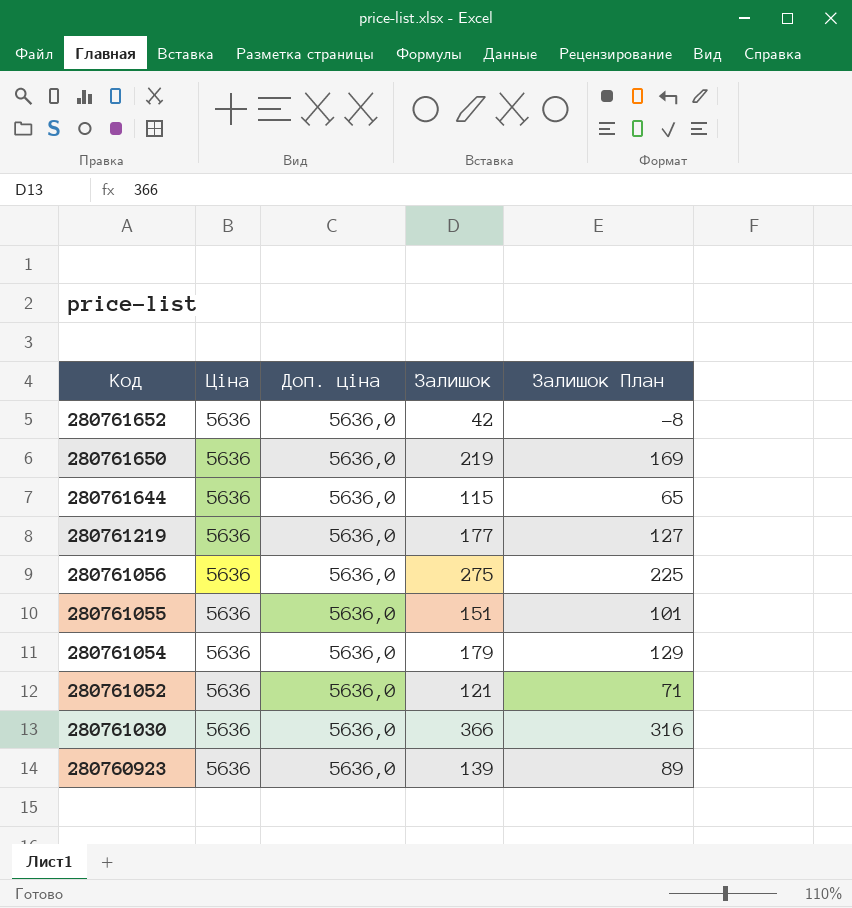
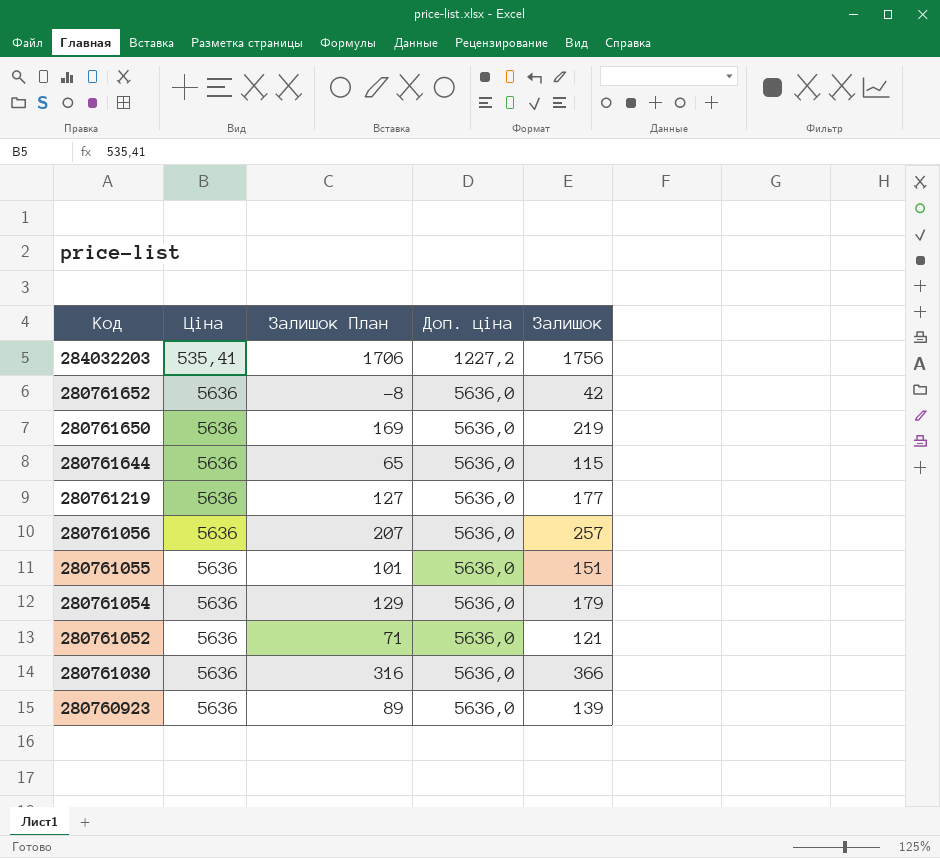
column Залишок План | position: 5 -> 3
row 284032203: none -> 535,41 | 1706 | 1227,2 | 1756
280761056 | Залишок План: 225 -> 207
280761056 | Залишок: 275 -> 257

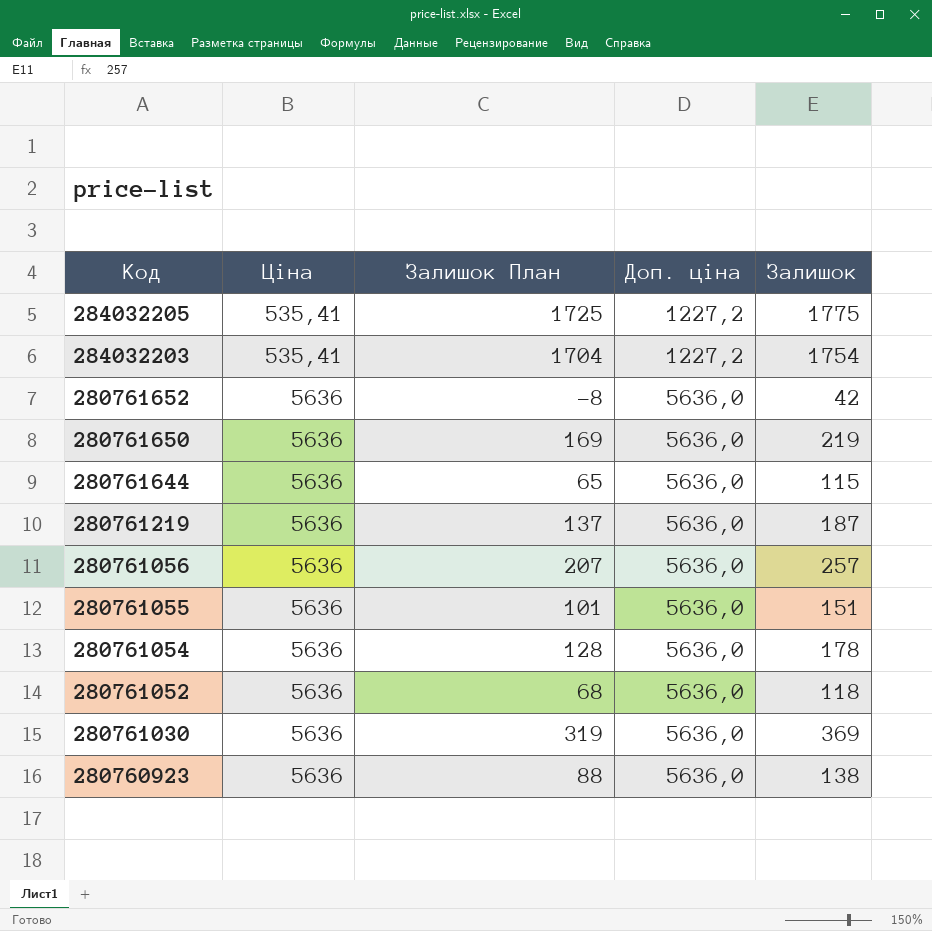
row 284032205: none -> 535,41 | 1725 | 1227,2 | 1775
284032203 | Залишок План: 1706 -> 1704
284032203 | Залишок: 1756 -> 1754
280761219 | Залишок План: 127 -> 137
280761219 | Залишок: 177 -> 187
280761054 | Залишок План: 129 -> 128
280761054 | Залишок: 179 -> 178
280761052 | Залишок План: 71 -> 68
280761052 | Залишок: 121 -> 118
280761030 | Залишок План: 316 -> 319
280761030 | Залишок: 366 -> 369
280760923 | Залишок План: 89 -> 88
280760923 | Залишок: 139 -> 138

